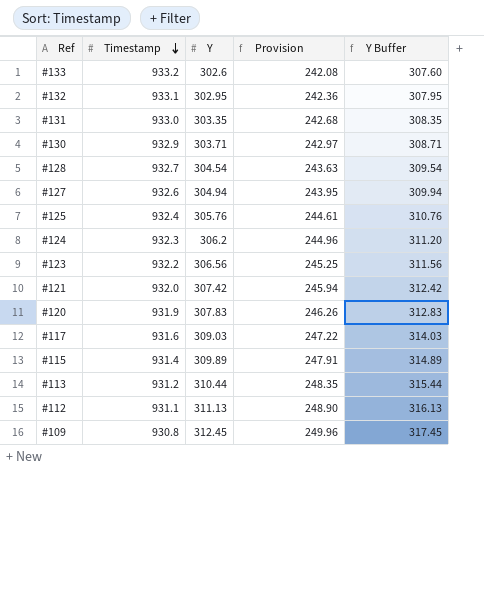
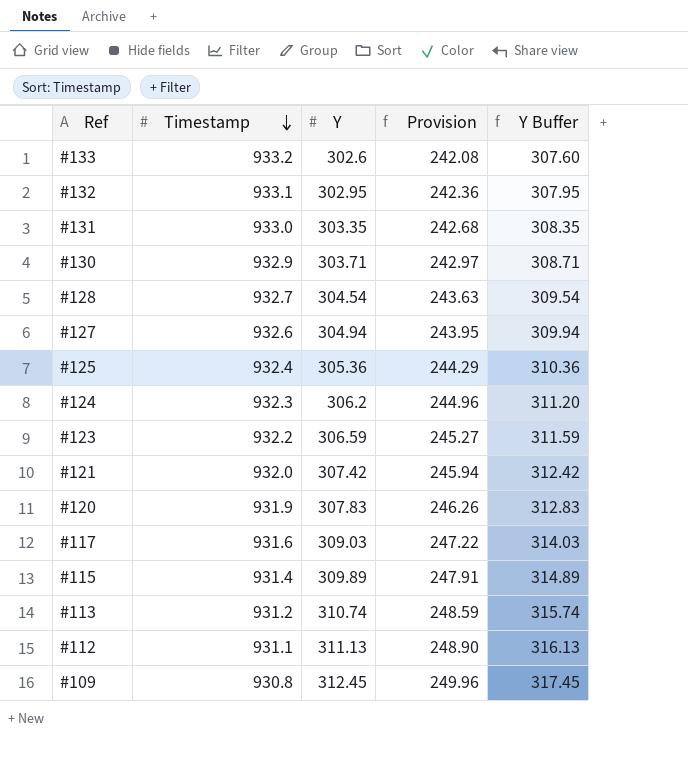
#125 | Y: 305.76 -> 305.36
#125 | Provision: 244.61 -> 244.29
#125 | Y Buffer: 310.76 -> 310.36
#123 | Y: 306.56 -> 306.59
#123 | Provision: 245.25 -> 245.27
#123 | Y Buffer: 311.56 -> 311.59
#113 | Y: 310.44 -> 310.74
#113 | Provision: 248.35 -> 248.59
#113 | Y Buffer: 315.44 -> 315.74

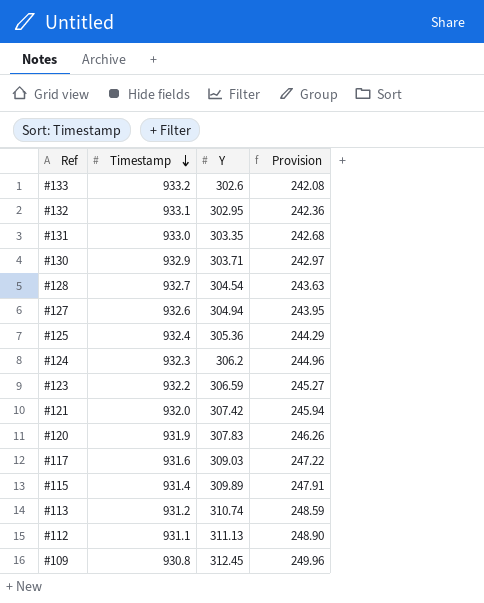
column Y Buffer | formula: [Y] + 5 -> none

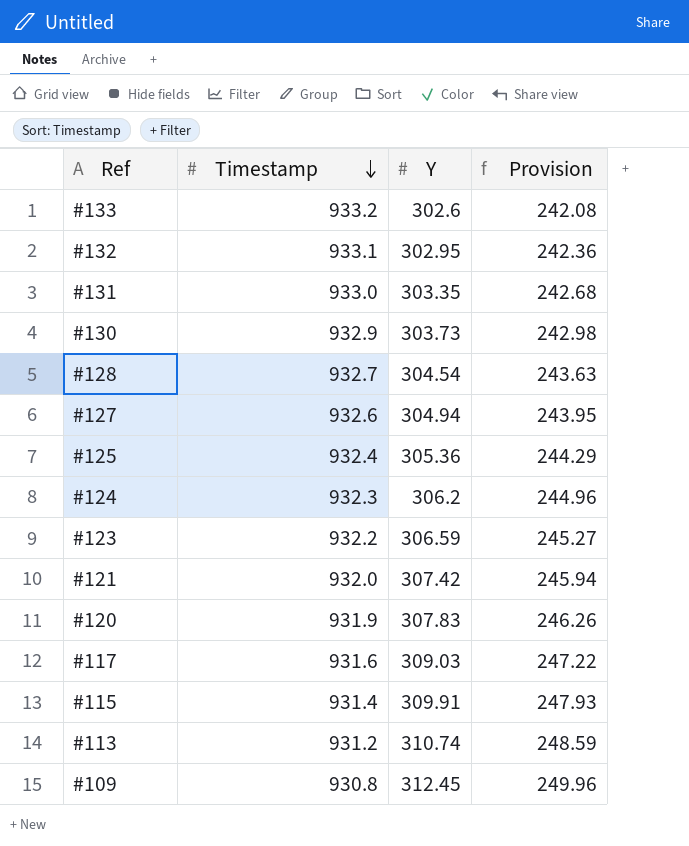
row #112: 931.1 | 311.13 | 248.90 -> none
#130 | Y: 303.71 -> 303.73
#130 | Provision: 242.97 -> 242.98
#115 | Y: 309.89 -> 309.91
#115 | Provision: 247.91 -> 247.93

